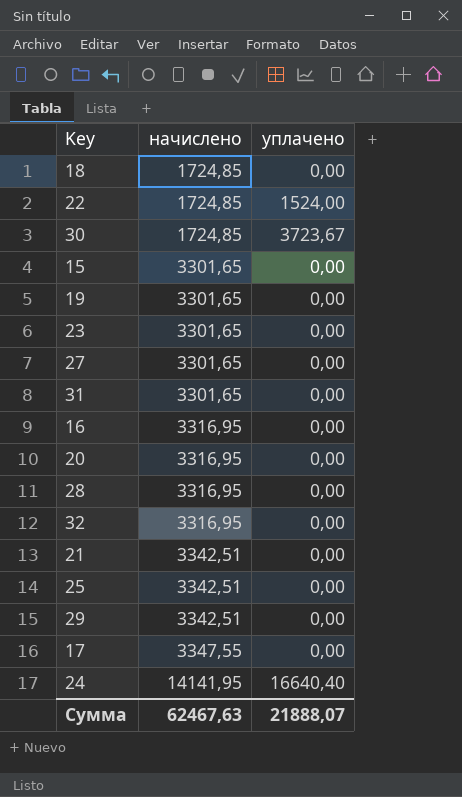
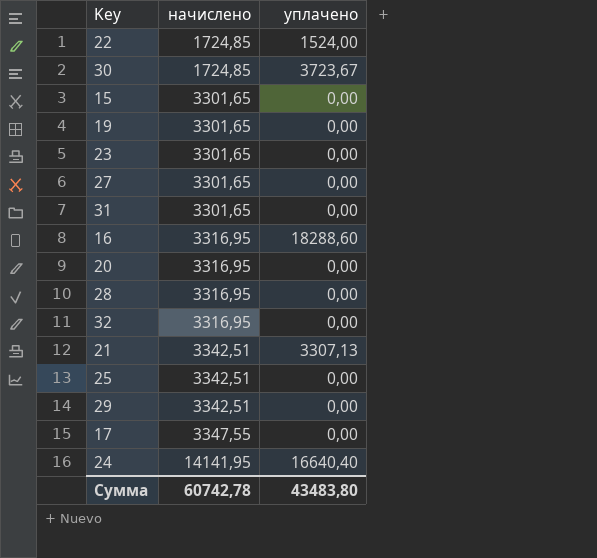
row 18: 1724,85 | 0,00 -> none
16 | уплачено: 0,00 -> 18288,60
21 | уплачено: 0,00 -> 3307,13
Сумма | начислено: 62467,63 -> 60742,78
Сумма | уплачено: 21888,07 -> 43483,80

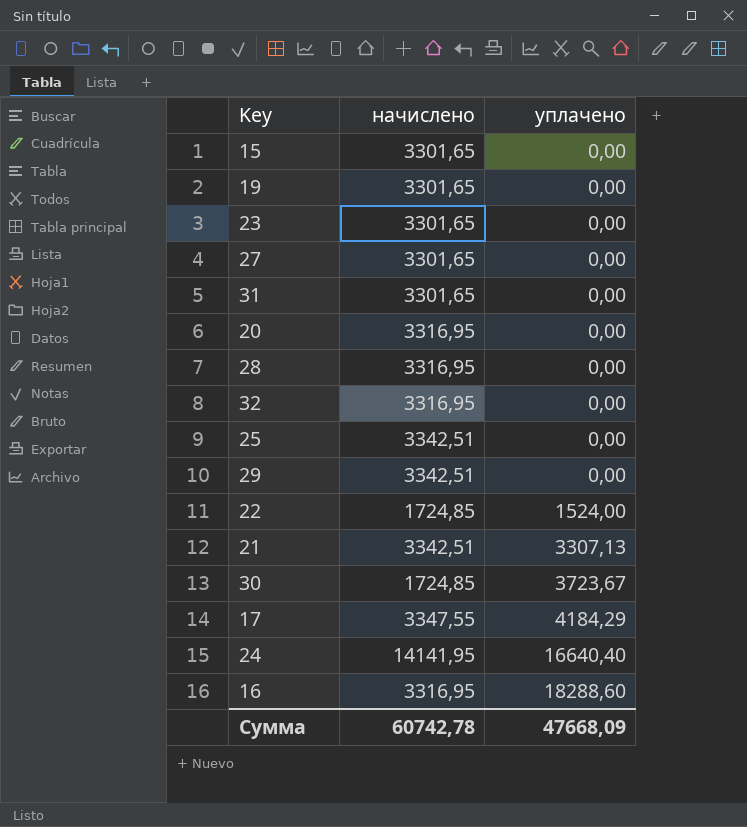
row order: начислено ascending -> уплачено ascending
17 | уплачено: 0,00 -> 4184,29
Сумма | уплачено: 43483,80 -> 47668,09

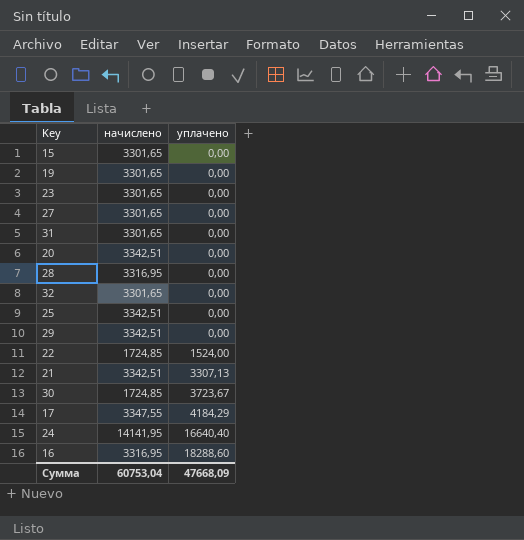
20 | начислено: 3316,95 -> 3342,51
32 | начислено: 3316,95 -> 3301,65
Сумма | начислено: 60742,78 -> 60753,04

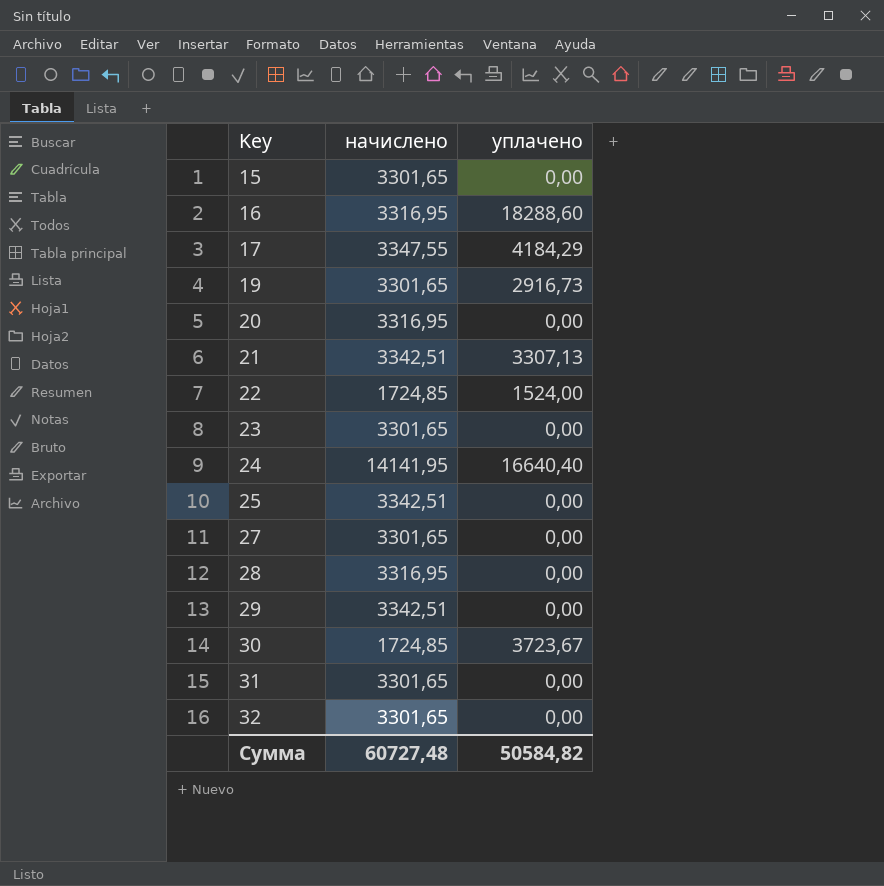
row order: уплачено ascending -> Key ascending
19 | уплачено: 0,00 -> 2916,73
20 | начислено: 3342,51 -> 3316,95
Сумма | начислено: 60753,04 -> 60727,48
Сумма | уплачено: 47668,09 -> 50584,82

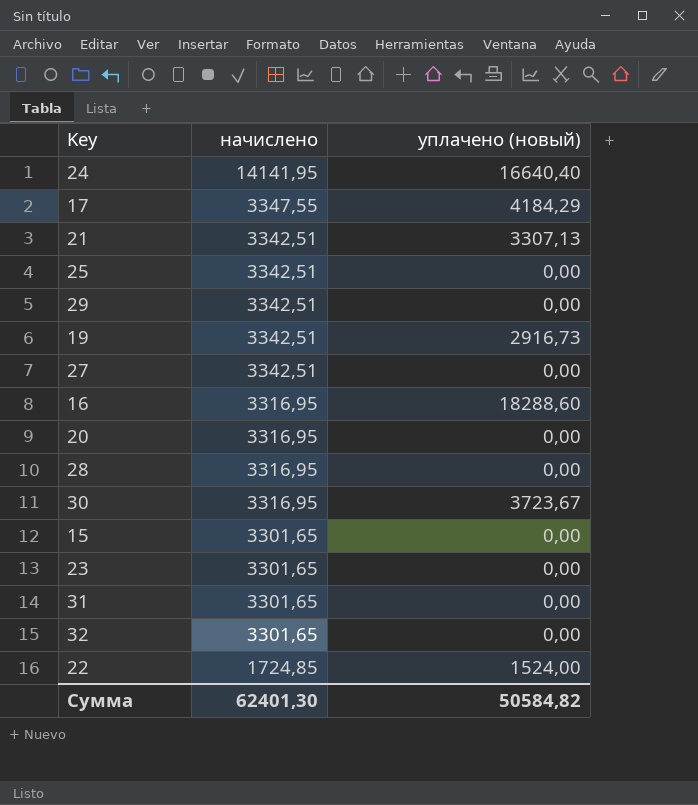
row order: Key ascending -> начислено descending
column name: уплачено -> уплачено (новый)
19 | начислено: 3301,65 -> 3342,51
27 | начислено: 3301,65 -> 3342,51
30 | начислено: 1724,85 -> 3316,95
Сумма | начислено: 60727,48 -> 62401,30

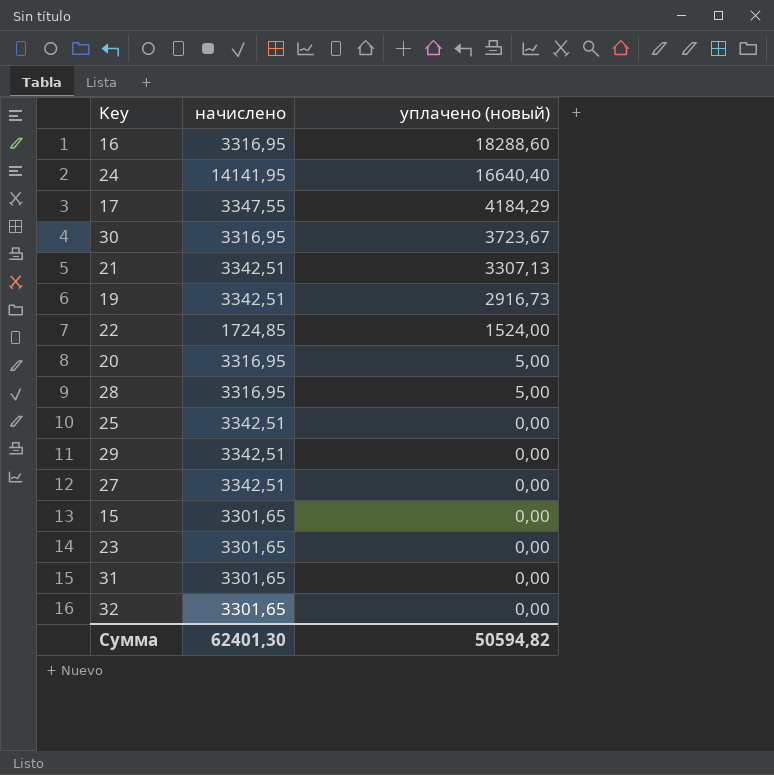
row order: начислено descending -> уплачено (новый) descending
20 | уплачено (новый): 0,00 -> 5,00
28 | уплачено (новый): 0,00 -> 5,00
Сумма | уплачено (новый): 50584,82 -> 50594,82

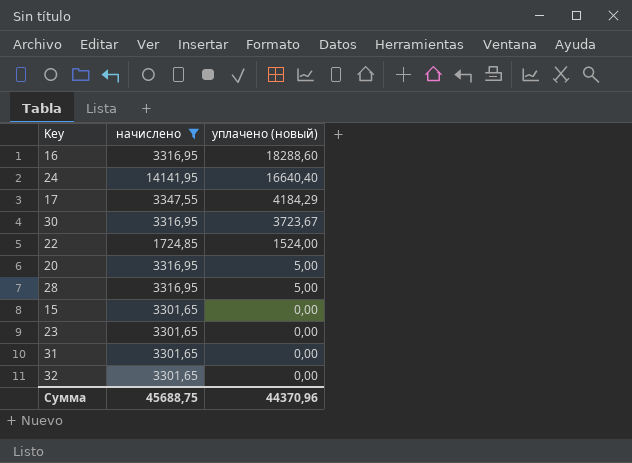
filter: none -> начислено != 3342,51
Сумма | начислено: 62401,30 -> 45688,75
Сумма | уплачено (новый): 50594,82 -> 44370,96

